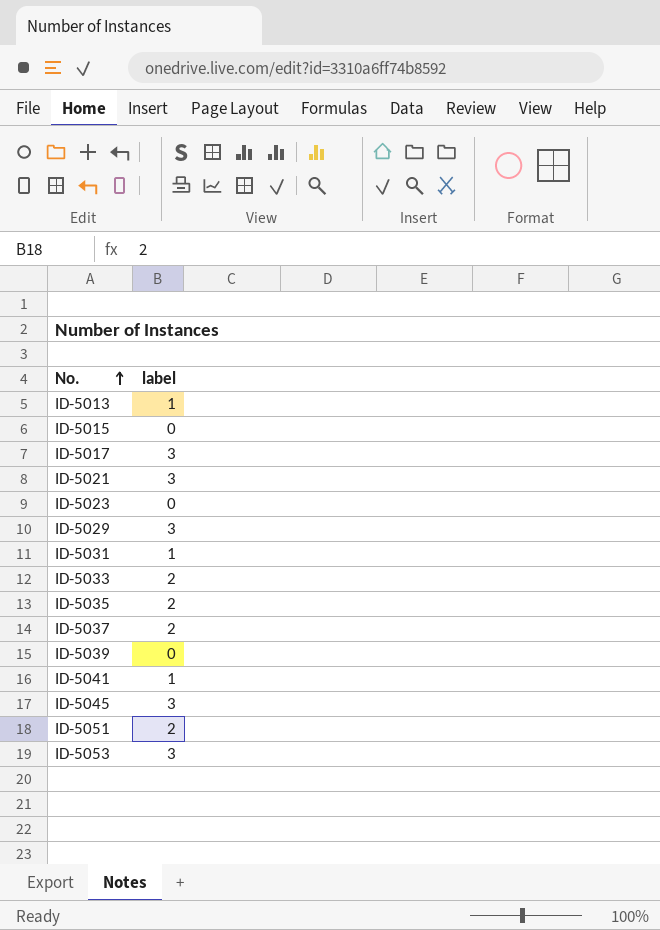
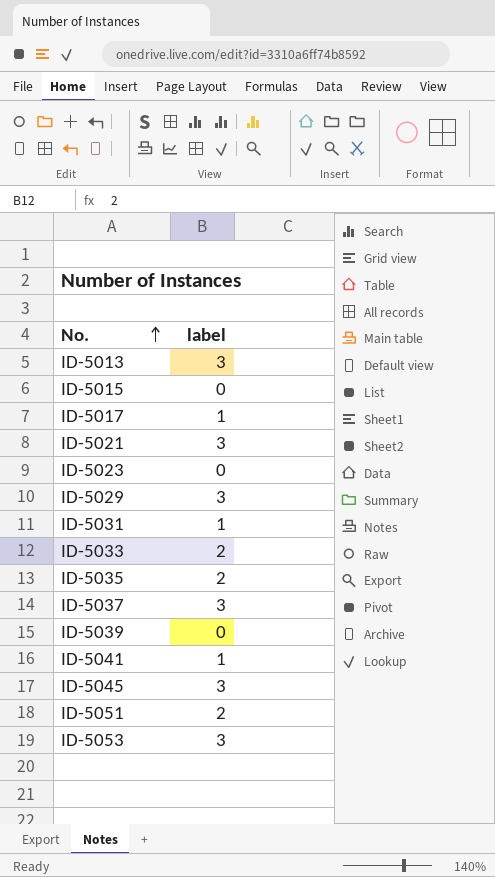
ID-5013 | label: 1 -> 3
ID-5017 | label: 3 -> 1
ID-5037 | label: 2 -> 3

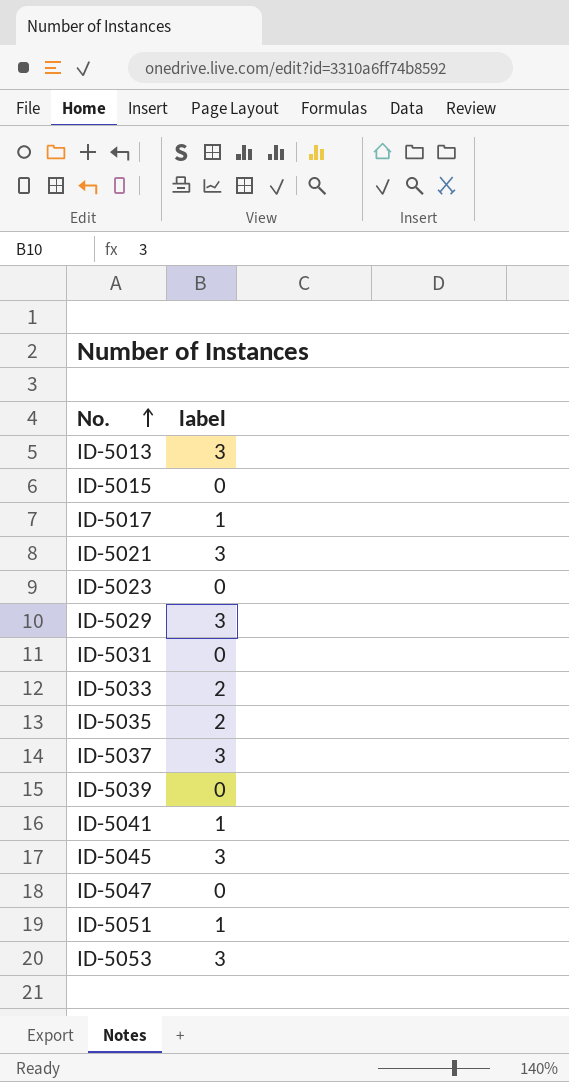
ID-5031 | label: 1 -> 0
row ID-5047: none -> 0
ID-5051 | label: 2 -> 1

